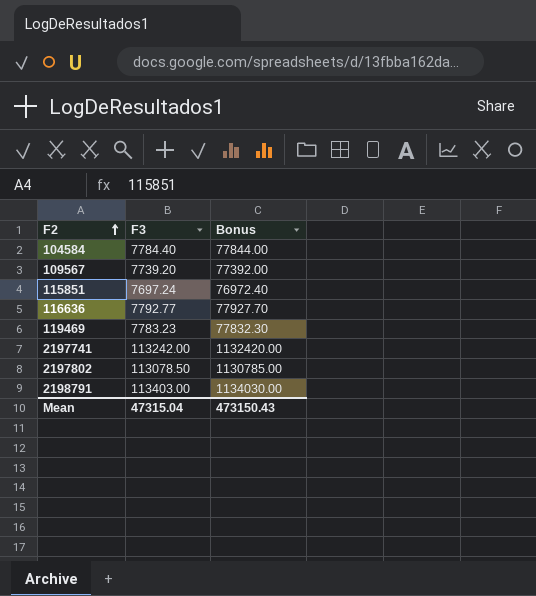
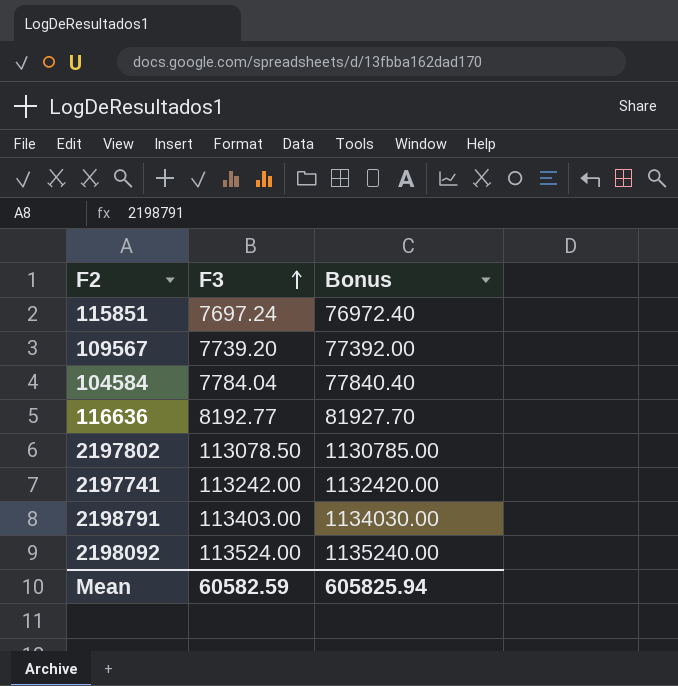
row order: F2 ascending -> F3 ascending
row 119469: 7783.23 | 77832.30 -> none
104584 | F3: 7784.40 -> 7784.04
104584 | Bonus: 77844.00 -> 77840.40
116636 | F3: 7792.77 -> 8192.77
116636 | Bonus: 77927.70 -> 81927.70
row 2198092: none -> 113524.00 | 1135240.00
Mean | F3: 47315.04 -> 60582.59
Mean | Bonus: 473150.43 -> 605825.94

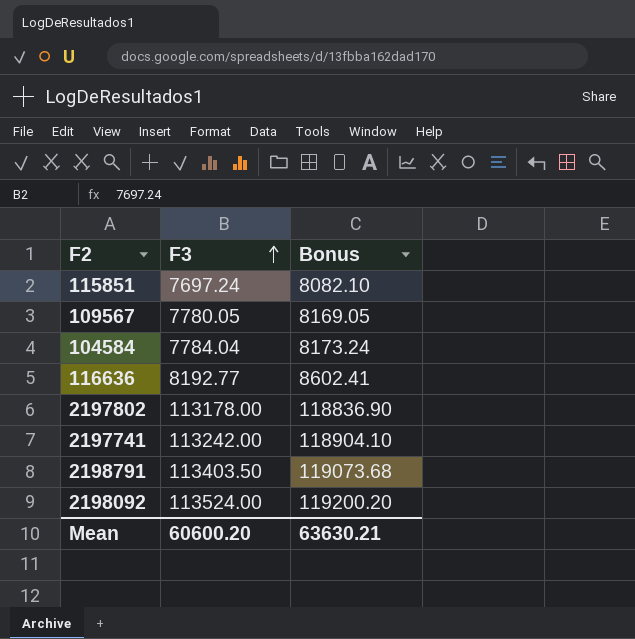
column Bonus | formula: [F3] * 10 -> [F3] * 1.05
109567 | F3: 7739.20 -> 7780.05
2197802 | F3: 113078.50 -> 113178.00
2198791 | F3: 113403.00 -> 113403.50
Mean | F3: 60582.59 -> 60600.20
Mean | Bonus: 605825.94 -> 63630.21

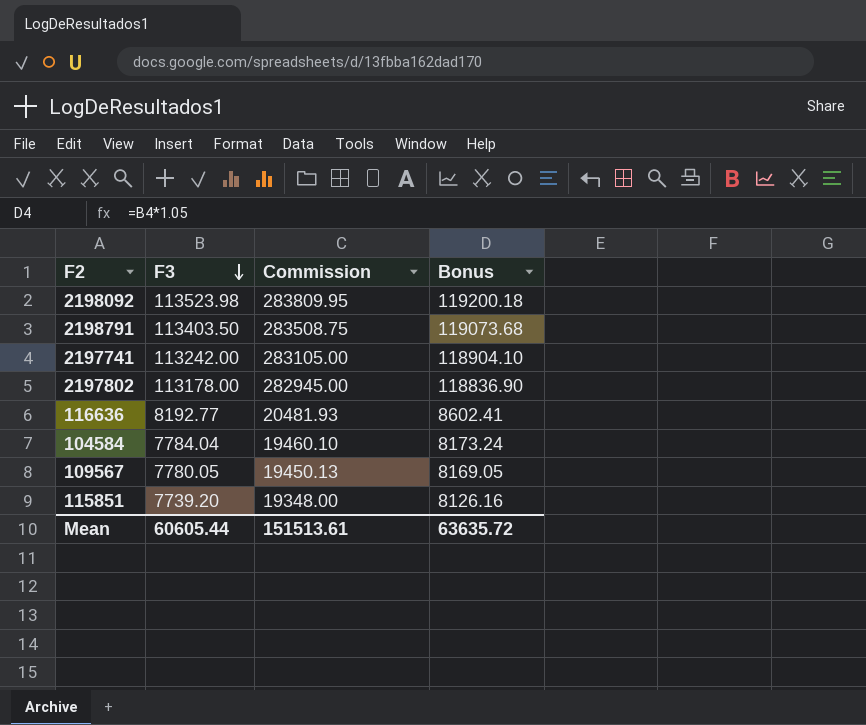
row order: F3 ascending -> F3 descending
column Commission | formula: none -> [F3] * 2.5
2198092 | F3: 113524.00 -> 113523.98
2198092 | Bonus: 119200.20 -> 119200.18
115851 | F3: 7697.24 -> 7739.20
115851 | Bonus: 8082.10 -> 8126.16
Mean | F3: 60600.20 -> 60605.44
Mean | Bonus: 63630.21 -> 63635.72

